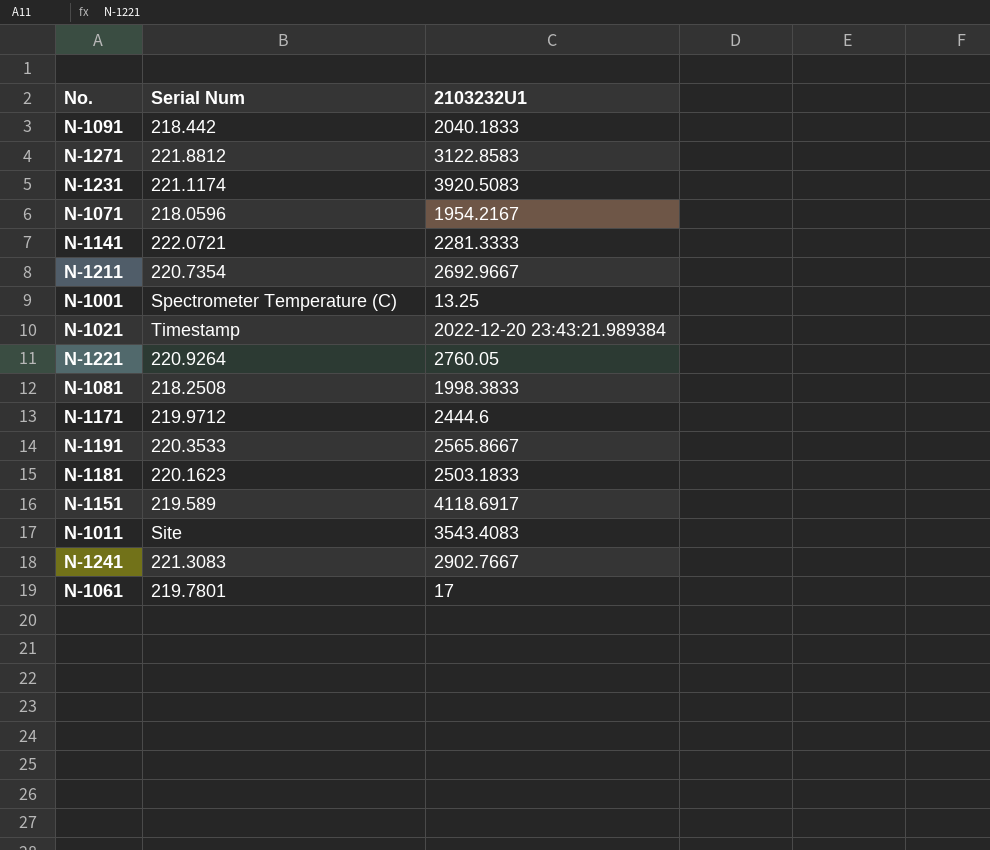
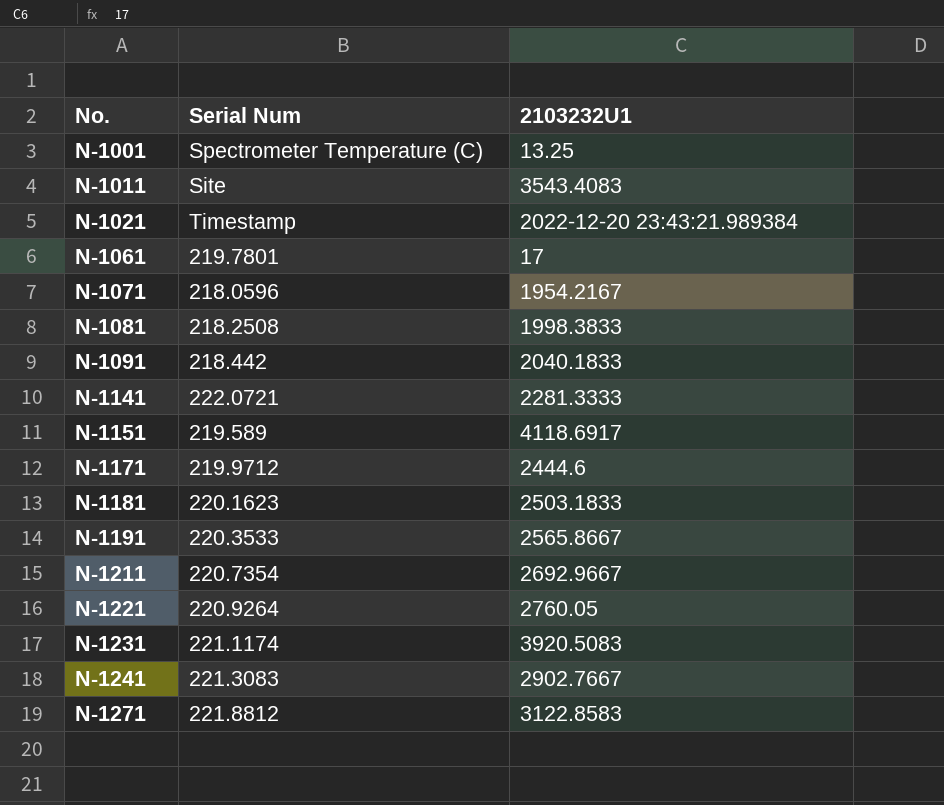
row order: none -> No. ascending

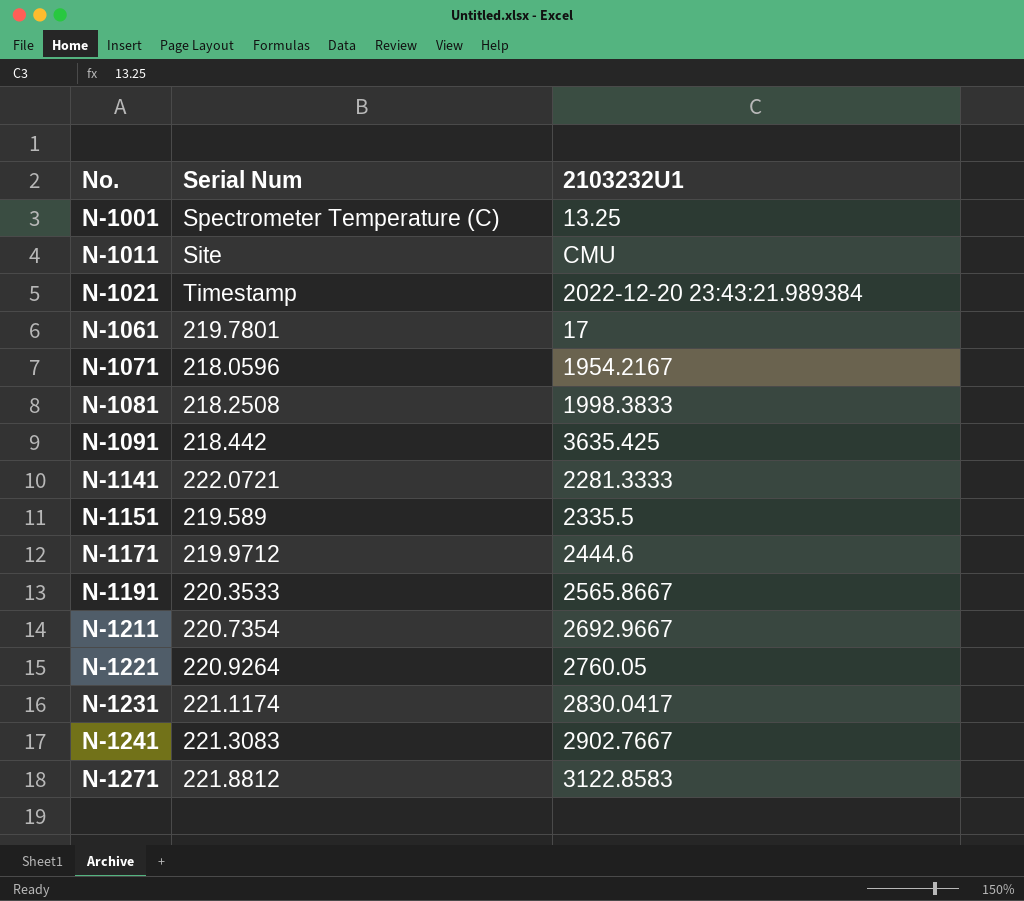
row N-1181: 220.1623 | 2503.1833 -> none
N-1011 | 2103232U1: 3543.4083 -> CMU
N-1091 | 2103232U1: 2040.1833 -> 3635.425
N-1151 | 2103232U1: 4118.6917 -> 2335.5
N-1231 | 2103232U1: 3920.5083 -> 2830.0417

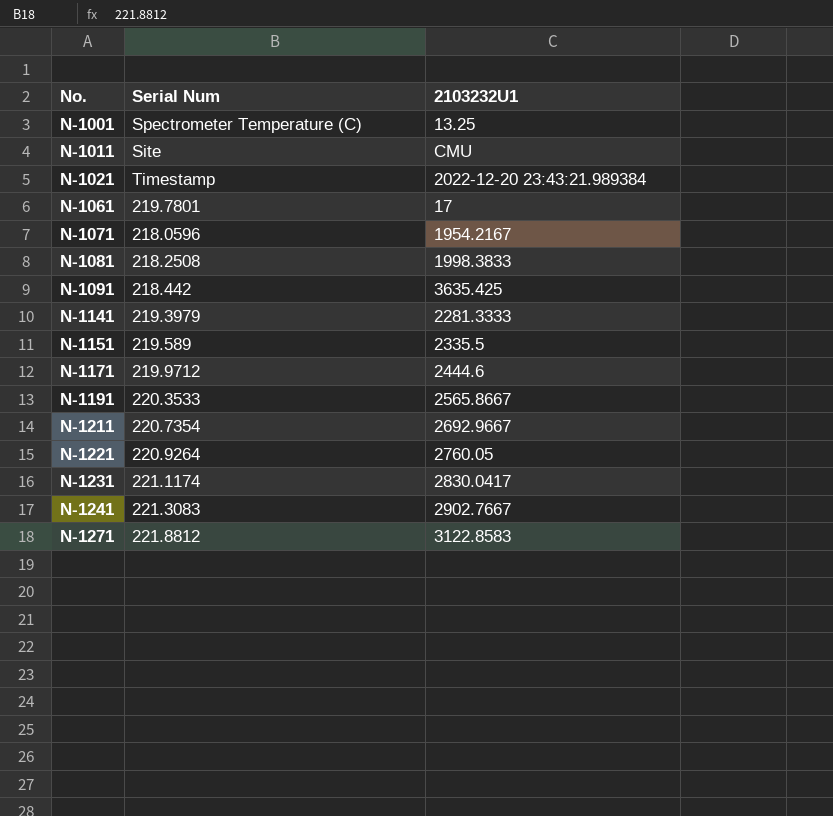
N-1141 | Serial Num: 222.0721 -> 219.3979

